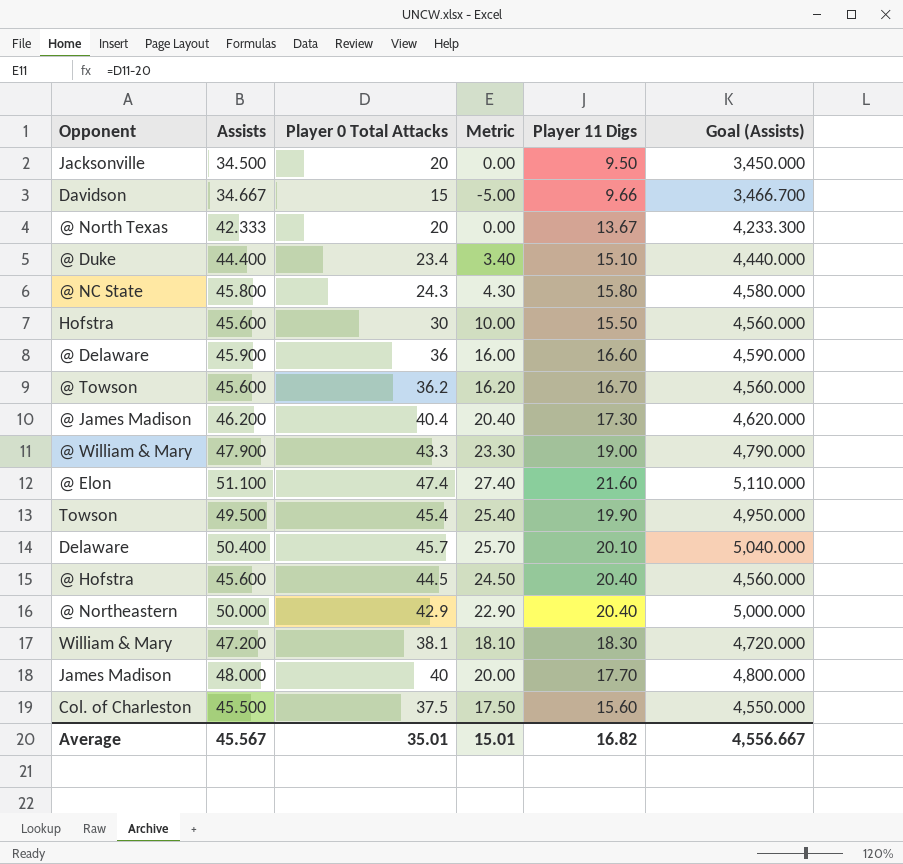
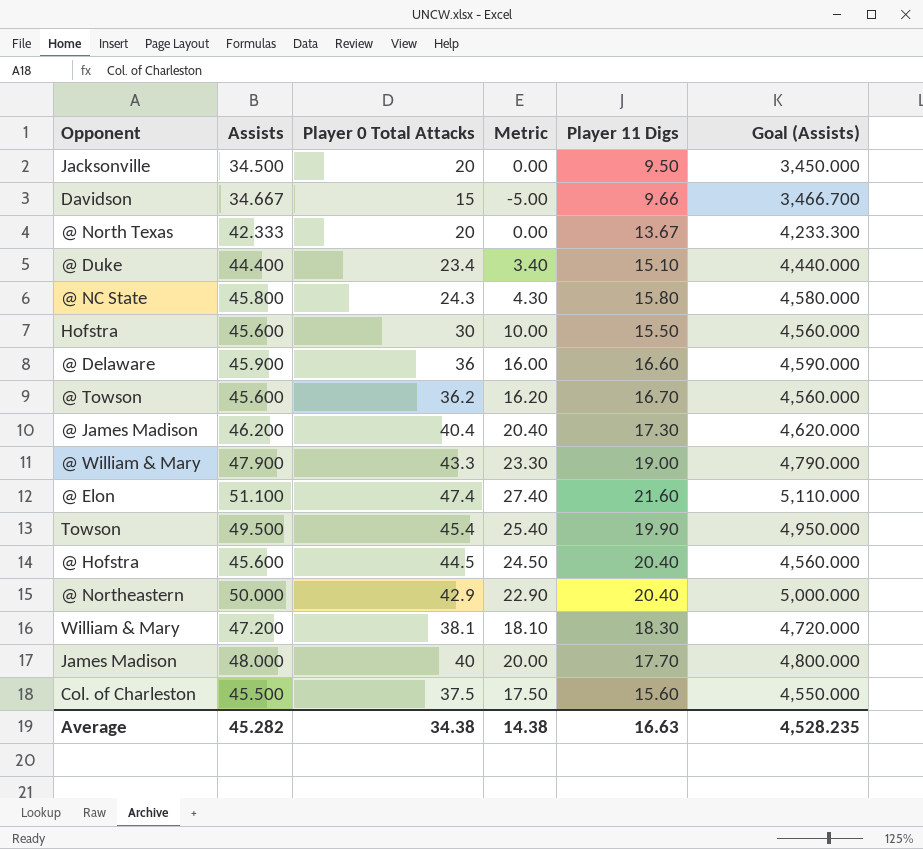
row Delaware: 50.400 | 45.7 | 25.70 | 20.10 | 5,040.000 -> none
Average | Assists: 45.567 -> 45.282
Average | Player 0 Total Attacks: 35.01 -> 34.38
Average | Metric: 15.01 -> 14.38
Average | Player 11 Digs: 16.82 -> 16.63
Average | Goal (Assists): 4,556.667 -> 4,528.235

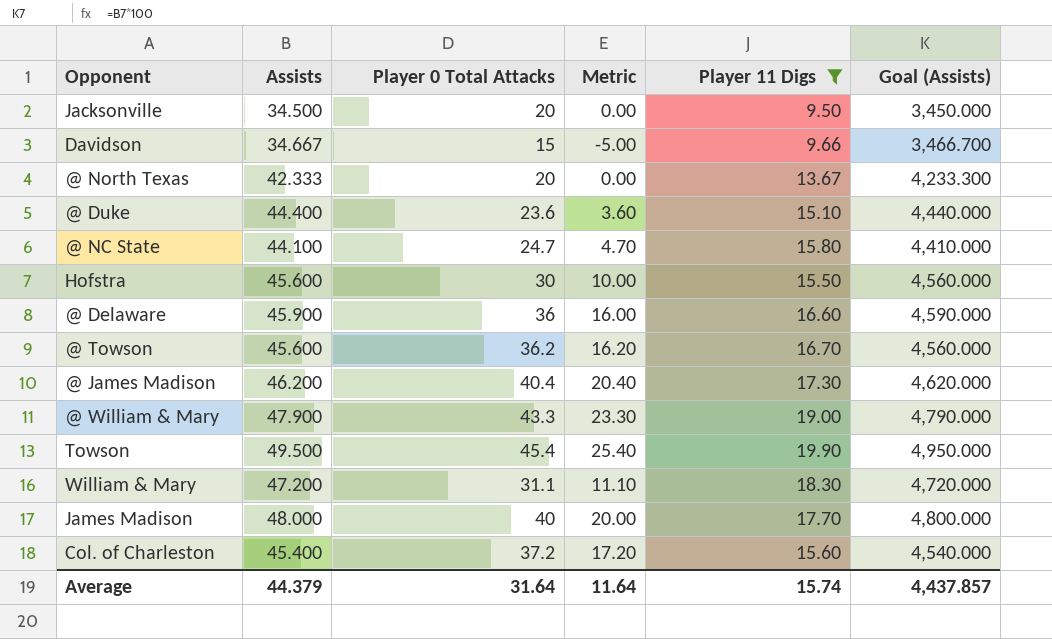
filter: none -> Player 11 Digs <= 19.90
@ Duke | Player 0 Total Attacks: 23.4 -> 23.6
@ Duke | Metric: 3.40 -> 3.60
@ NC State | Assists: 45.800 -> 44.100
@ NC State | Player 0 Total Attacks: 24.3 -> 24.7
@ NC State | Metric: 4.30 -> 4.70
@ NC State | Goal (Assists): 4,580.000 -> 4,410.000
William & Mary | Player 0 Total Attacks: 38.1 -> 31.1
William & Mary | Metric: 18.10 -> 11.10
Col. of Charleston | Assists: 45.500 -> 45.400
Col. of Charleston | Player 0 Total Attacks: 37.5 -> 37.2
Col. of Charleston | Metric: 17.50 -> 17.20
Col. of Charleston | Goal (Assists): 4,550.000 -> 4,540.000
Average | Assists: 45.282 -> 44.379
Average | Player 0 Total Attacks: 34.38 -> 31.64
Average | Metric: 14.38 -> 11.64
Average | Player 11 Digs: 16.63 -> 15.74
Average | Goal (Assists): 4,528.235 -> 4,437.857

